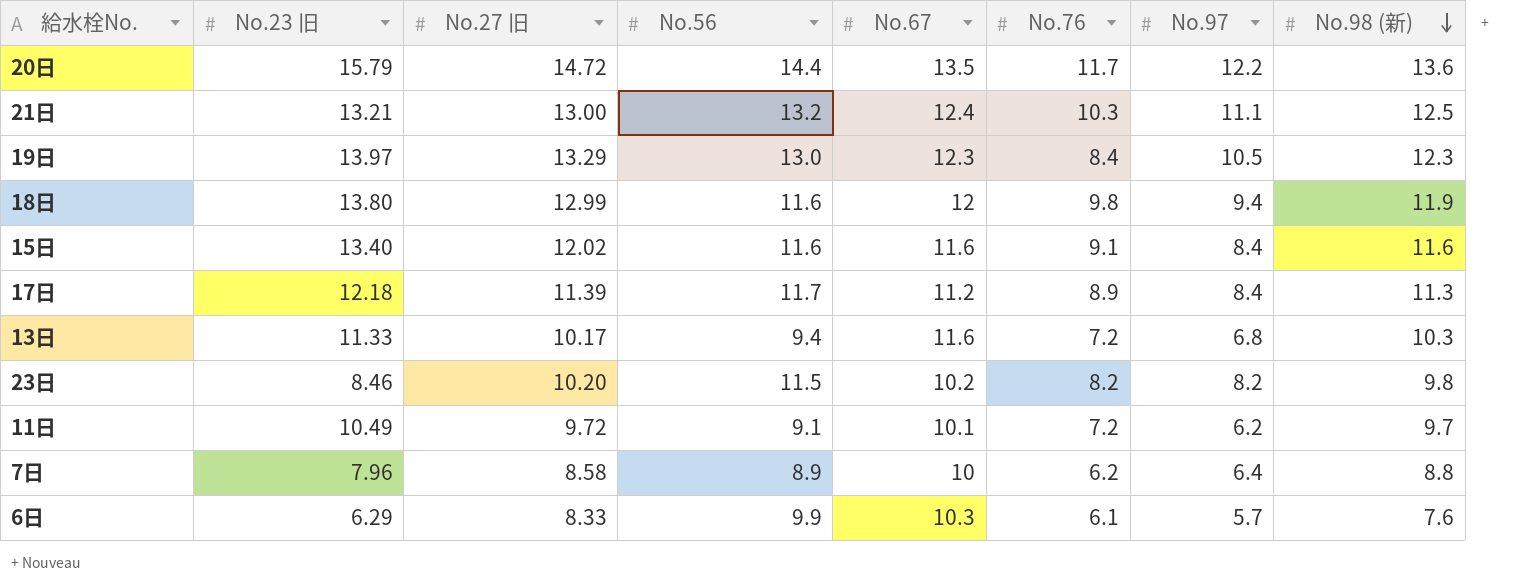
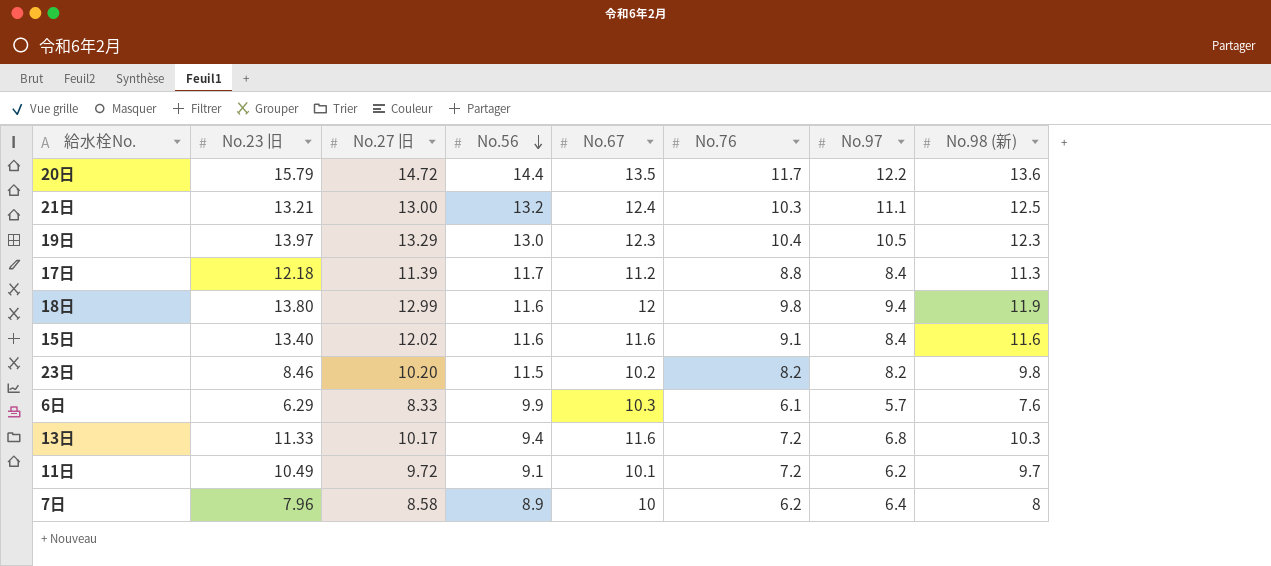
row order: No.98 (新) descending -> No.56 descending
19日 | No.76: 8.4 -> 10.4
17日 | No.76: 8.9 -> 8.8
7日 | No.98 (新): 8.8 -> 8

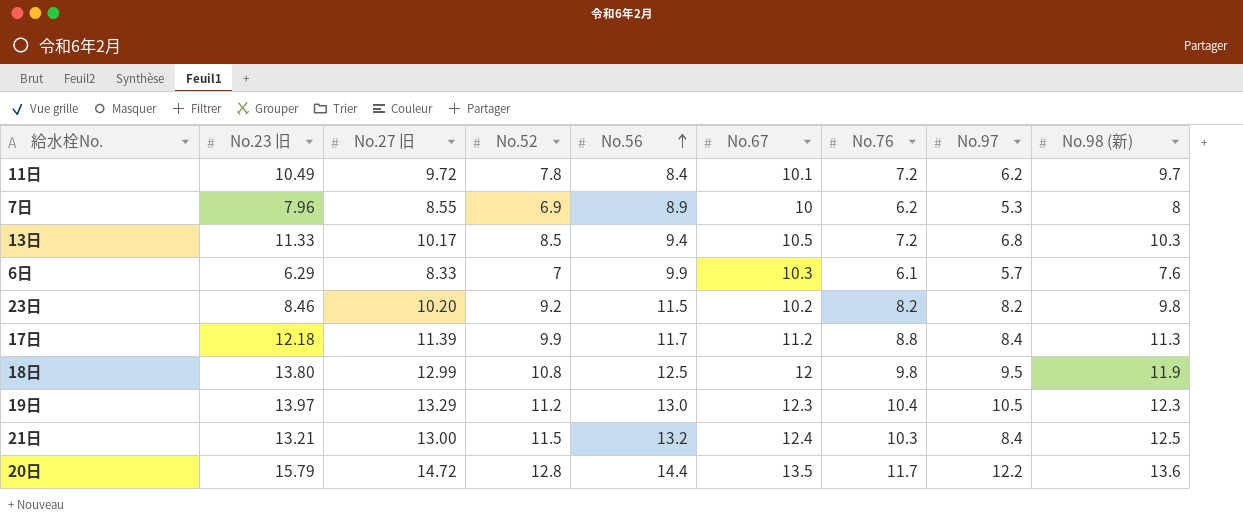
row order: No.56 descending -> No.56 ascending
column No.52 | position: none -> 4
row 15日: 13.40 | 12.02 | 11.6 | 11.6 | 9.1 | 8.4 | 11.6 -> none
11日 | No.56: 9.1 -> 8.4
7日 | No.27 旧: 8.58 -> 8.55
7日 | No.97: 6.4 -> 5.3
13日 | No.67: 11.6 -> 10.5
18日 | No.56: 11.6 -> 12.5
18日 | No.97: 9.4 -> 9.5
21日 | No.97: 11.1 -> 8.4

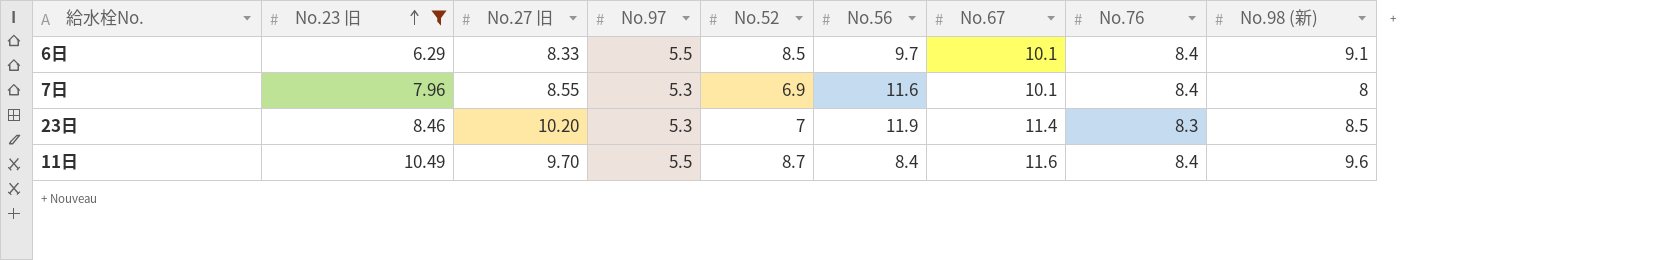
filter: none -> No.23 旧 <= 10.49
row order: No.56 ascending -> No.23 旧 ascending
column No.97 | position: 8 -> 4
6日 | No.97: 5.7 -> 5.5
6日 | No.52: 7 -> 8.5
6日 | No.56: 9.9 -> 9.7
6日 | No.67: 10.3 -> 10.1
6日 | No.76: 6.1 -> 8.4
6日 | No.98 (新): 7.6 -> 9.1
7日 | No.56: 8.9 -> 11.6
7日 | No.67: 10 -> 10.1
7日 | No.76: 6.2 -> 8.4
23日 | No.97: 8.2 -> 5.3
23日 | No.52: 9.2 -> 7
23日 | No.56: 11.5 -> 11.9
23日 | No.67: 10.2 -> 11.4
23日 | No.76: 8.2 -> 8.3
23日 | No.98 (新): 9.8 -> 8.5
11日 | No.27 旧: 9.72 -> 9.70
11日 | No.97: 6.2 -> 5.5
11日 | No.52: 7.8 -> 8.7
11日 | No.67: 10.1 -> 11.6
11日 | No.76: 7.2 -> 8.4
11日 | No.98 (新): 9.7 -> 9.6

